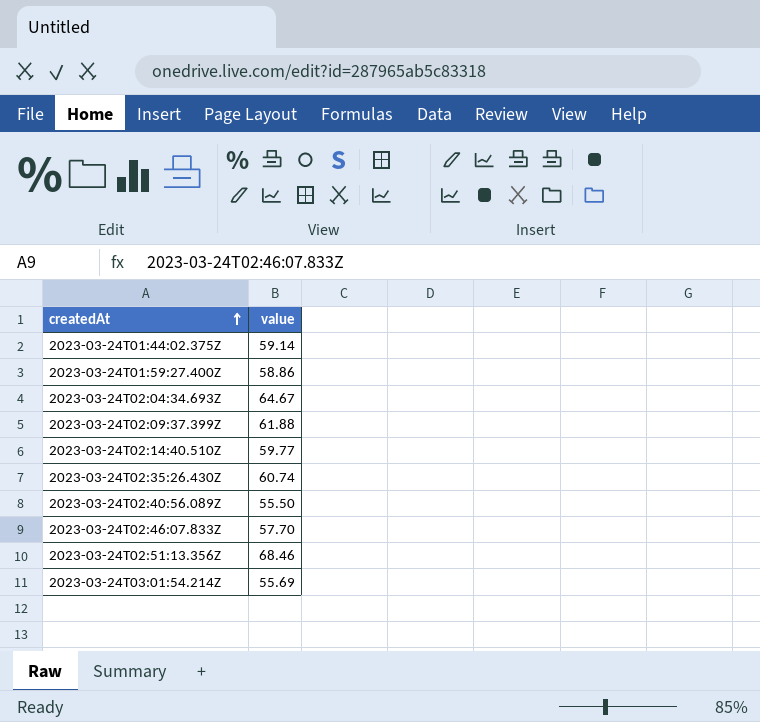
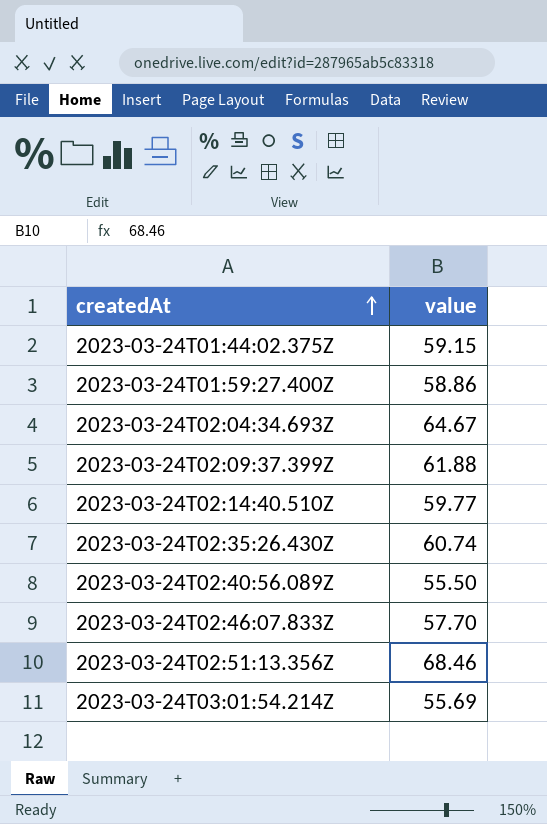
2023-03-24T01:44:02.375Z | value: 59.14 -> 59.15

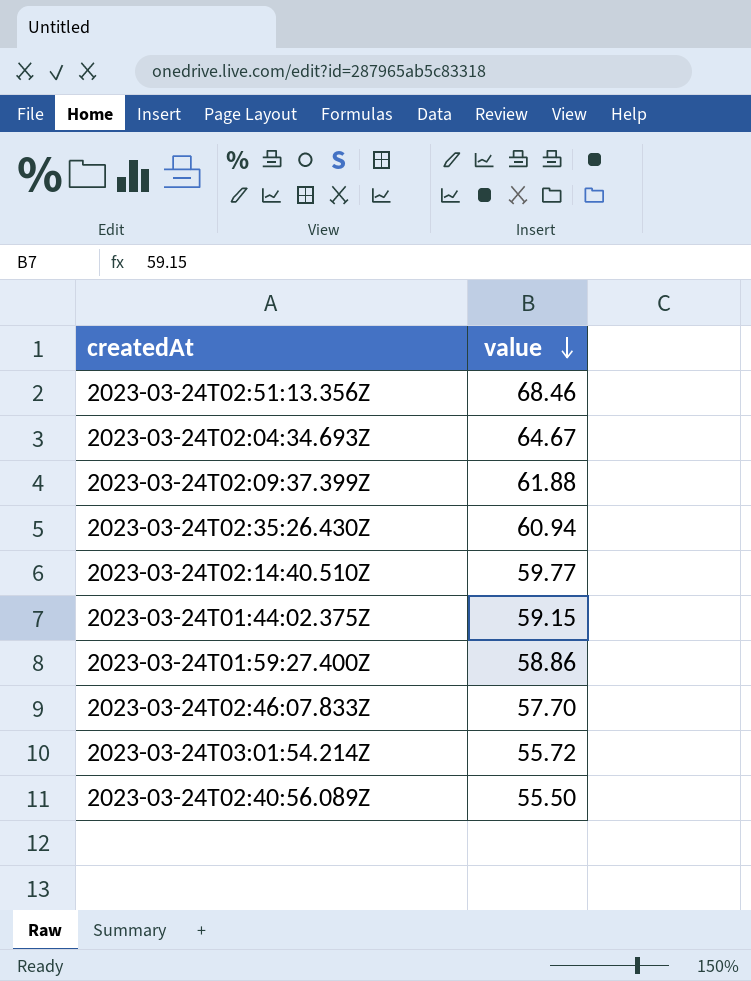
row order: createdAt ascending -> value descending
2023-03-24T02:35:26.430Z | value: 60.74 -> 60.94
2023-03-24T03:01:54.214Z | value: 55.69 -> 55.72

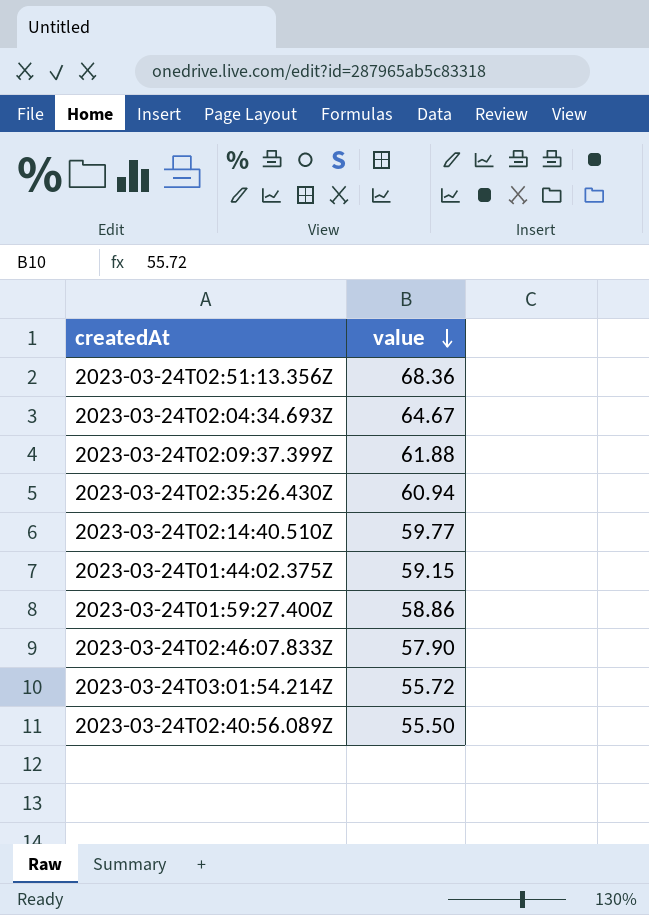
2023-03-24T02:51:13.356Z | value: 68.46 -> 68.36
2023-03-24T02:46:07.833Z | value: 57.70 -> 57.90

